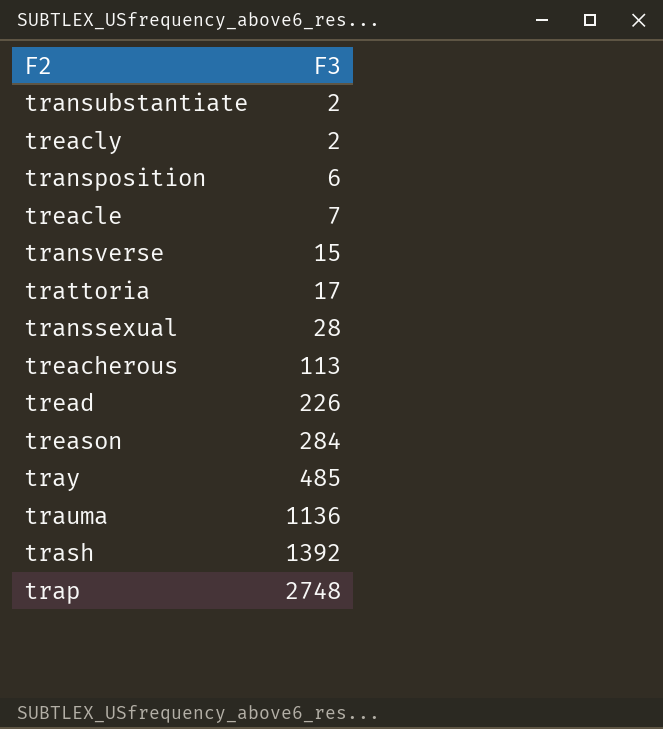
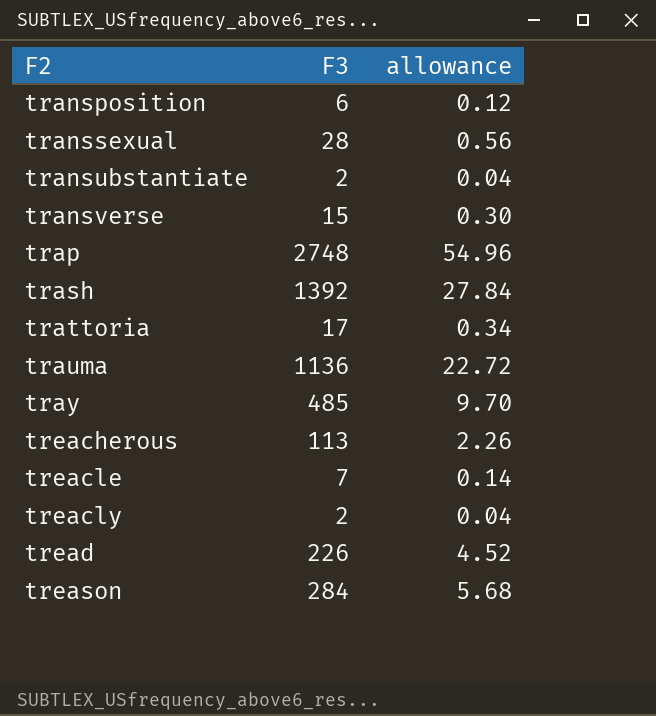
row order: F3 ascending -> F2 ascending
column allowance | formula: none -> [F3] * 0.02

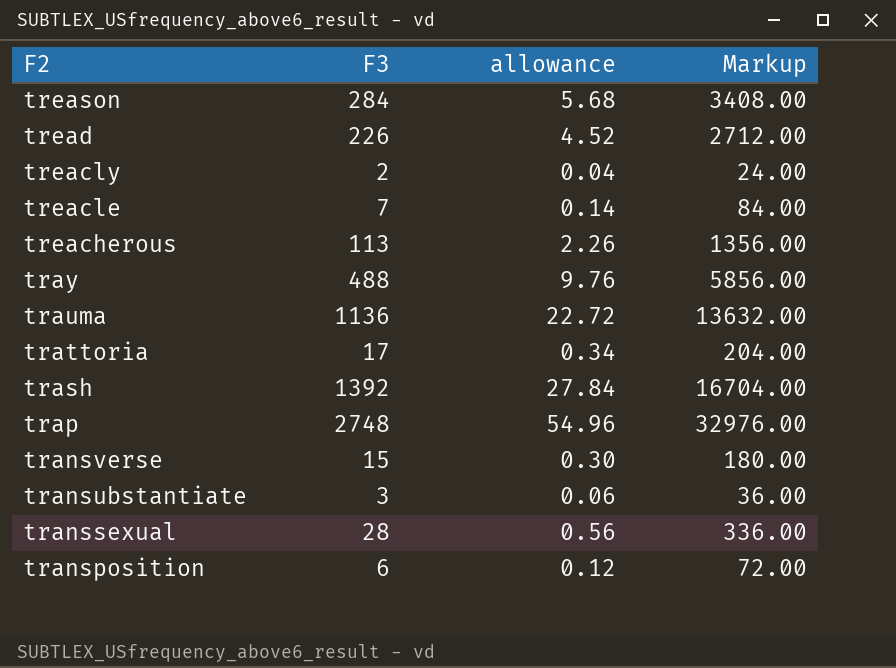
row order: F2 ascending -> F2 descending
column Markup | formula: none -> [F3] * 12
tray | F3: 485 -> 488
tray | allowance: 9.70 -> 9.76
transubstantiate | F3: 2 -> 3
transubstantiate | allowance: 0.04 -> 0.06

